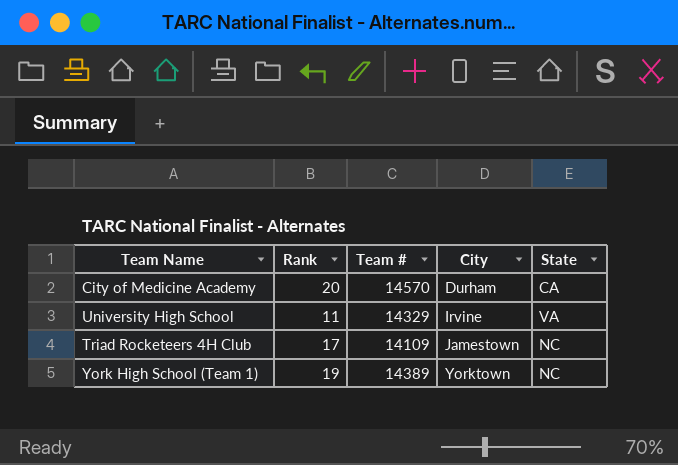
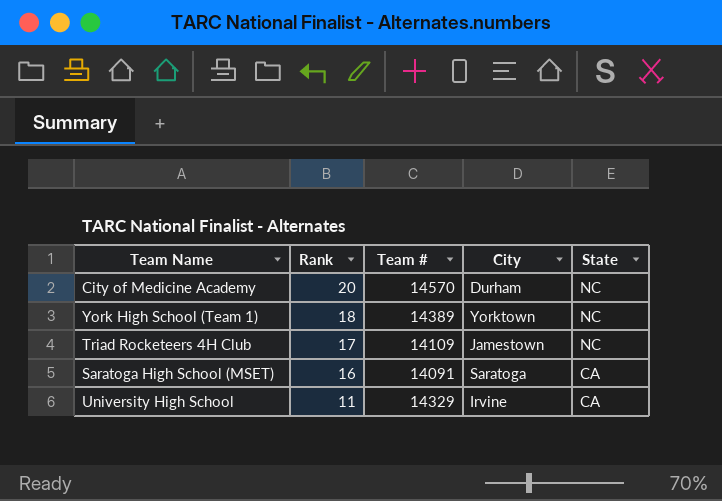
row order: City ascending -> Rank descending
City of Medicine Academy | State: CA -> NC
York High School (Team 1) | Rank: 19 -> 18
row Saratoga High School (MSET): none -> 16 | 14091 | Saratoga | CA
University High School | State: VA -> CA

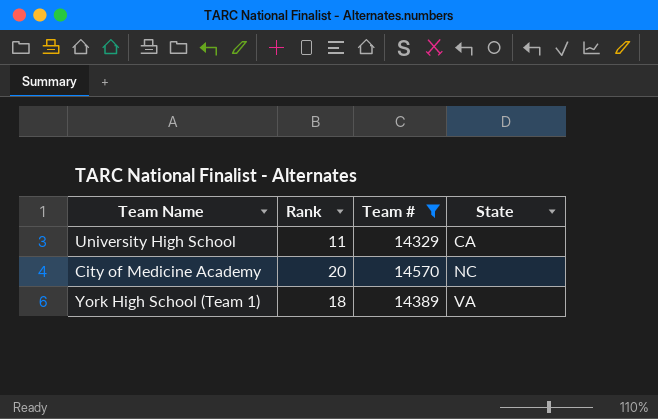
filter: none -> Team # >= 14329
row order: Rank descending -> State ascending
column City | position: 4 -> none
York High School (Team 1) | State: NC -> VA

